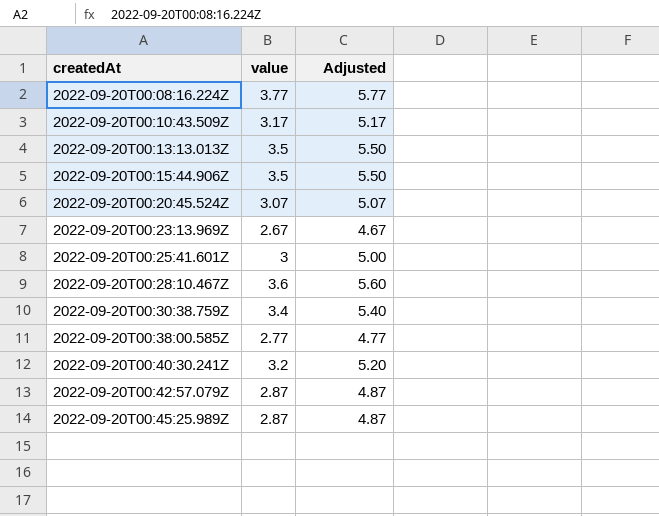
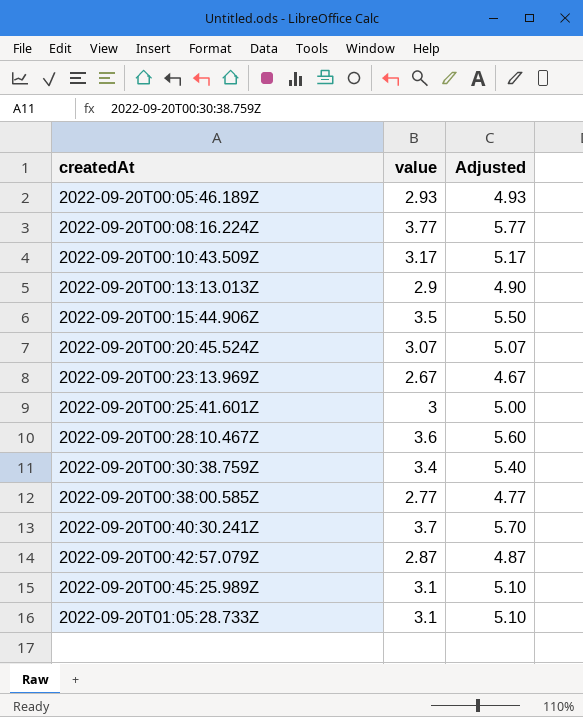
row 2022-09-20T00:05:46.189Z: none -> 2.93 | 4.93
2022-09-20T00:13:13.013Z | value: 3.5 -> 2.9
2022-09-20T00:13:13.013Z | Adjusted: 5.50 -> 4.90
2022-09-20T00:40:30.241Z | value: 3.2 -> 3.7
2022-09-20T00:40:30.241Z | Adjusted: 5.20 -> 5.70
2022-09-20T00:45:25.989Z | value: 2.87 -> 3.1
2022-09-20T00:45:25.989Z | Adjusted: 4.87 -> 5.10
row 2022-09-20T01:05:28.733Z: none -> 3.1 | 5.10

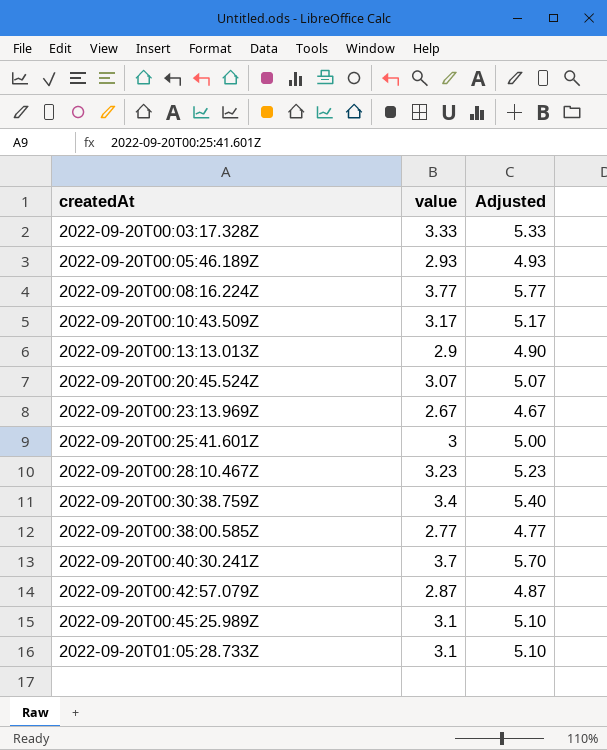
row 2022-09-20T00:15:44.906Z: 3.5 | 5.50 -> none
row 2022-09-20T00:03:17.328Z: none -> 3.33 | 5.33
2022-09-20T00:28:10.467Z | value: 3.6 -> 3.23
2022-09-20T00:28:10.467Z | Adjusted: 5.60 -> 5.23

